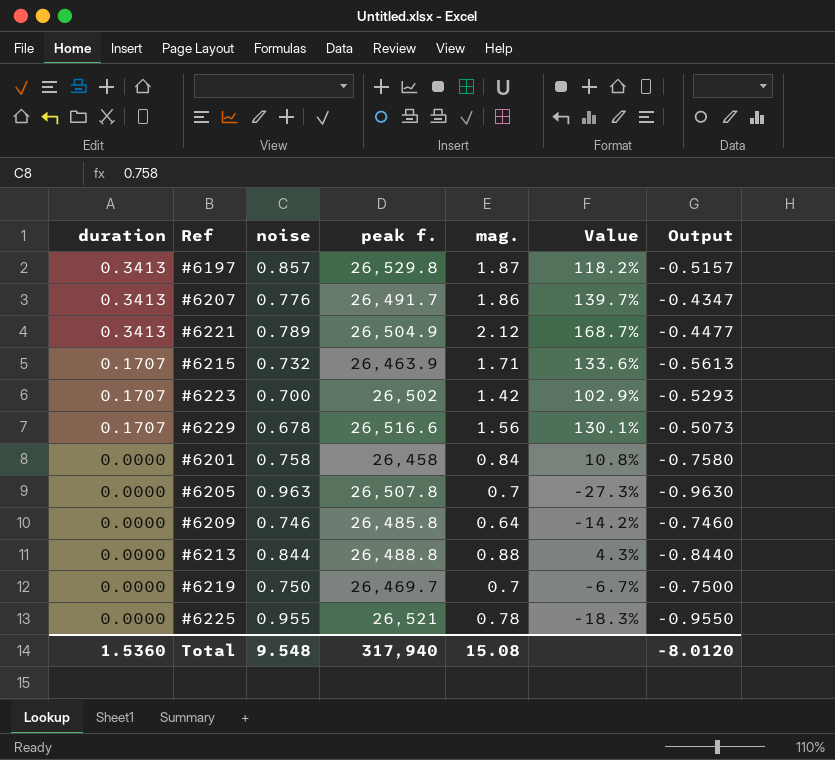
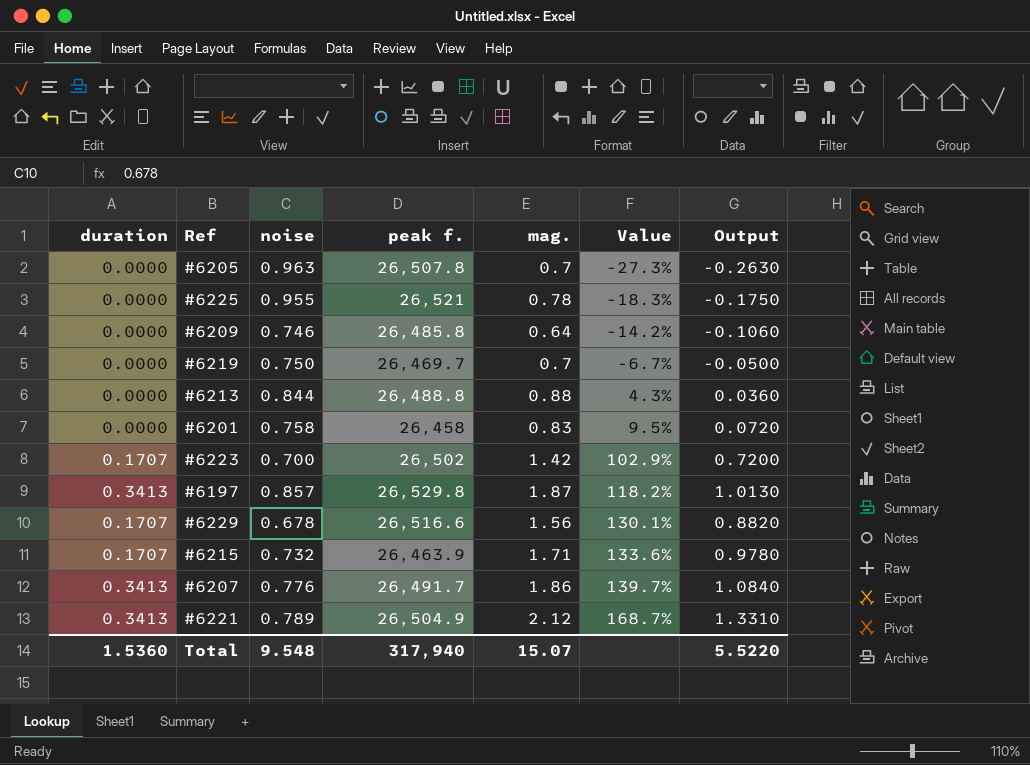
row order: duration descending -> Value ascending
column Output | formula: [duration] - [noise] -> [mag.] - [noise]
#6201 | mag.: 0.84 -> 0.83
#6201 | Value: 10.8% -> 9.5%
Total | mag.: 15.08 -> 15.07
Total | Output: -8.0120 -> 5.5220

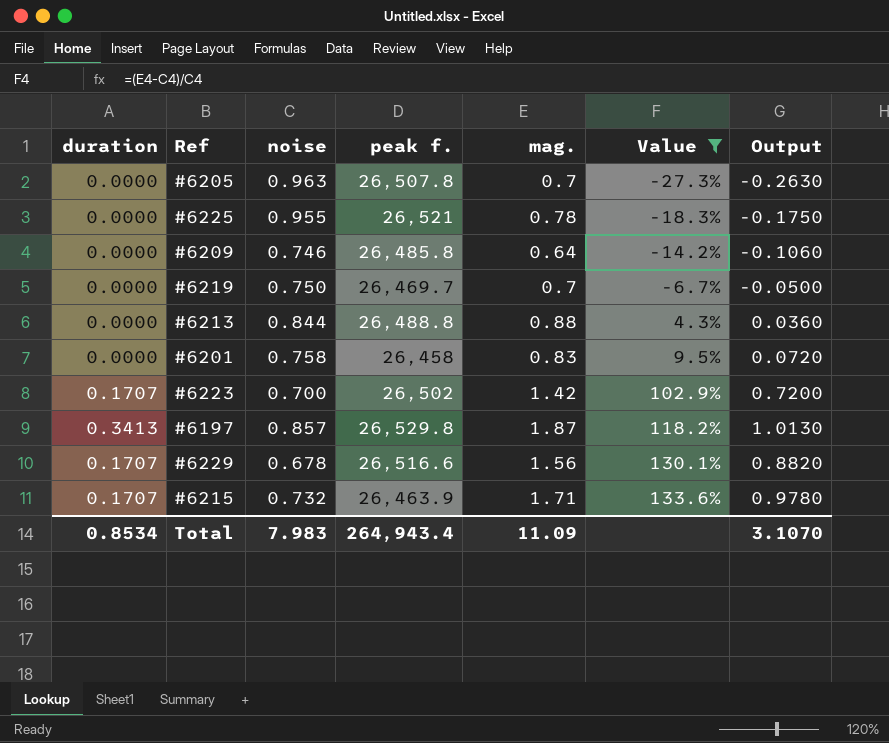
filter: none -> Value <= 133.6%
Total | duration: 1.5360 -> 0.8534
Total | noise: 9.548 -> 7.983
Total | peak f.: 317,940 -> 264,943.4
Total | mag.: 15.07 -> 11.09
Total | Output: 5.5220 -> 3.1070

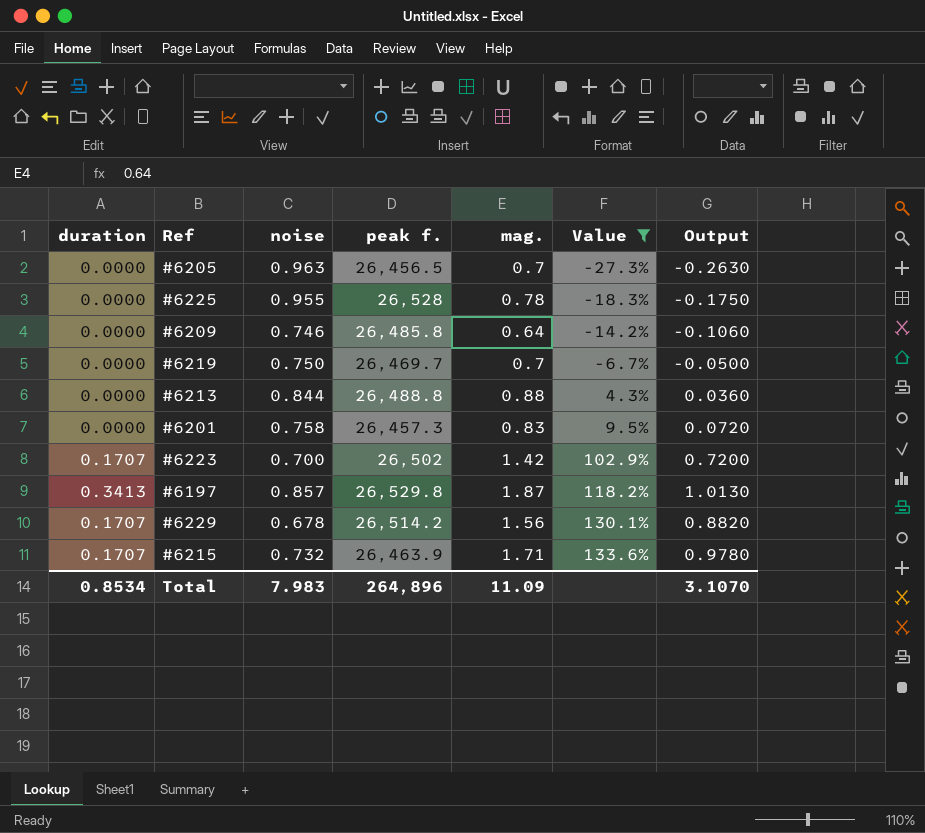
#6205 | peak f.: 26,507.8 -> 26,456.5
#6225 | peak f.: 26,521 -> 26,528
#6201 | peak f.: 26,458 -> 26,457.3
#6229 | peak f.: 26,516.6 -> 26,514.2
Total | peak f.: 264,943.4 -> 264,896

